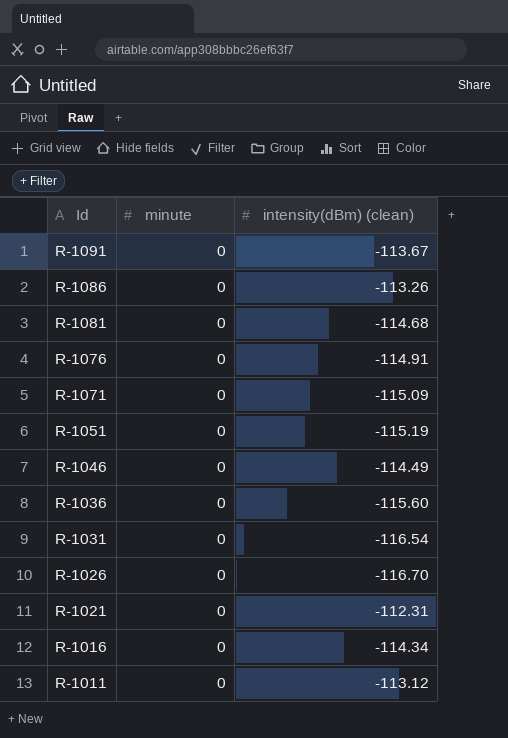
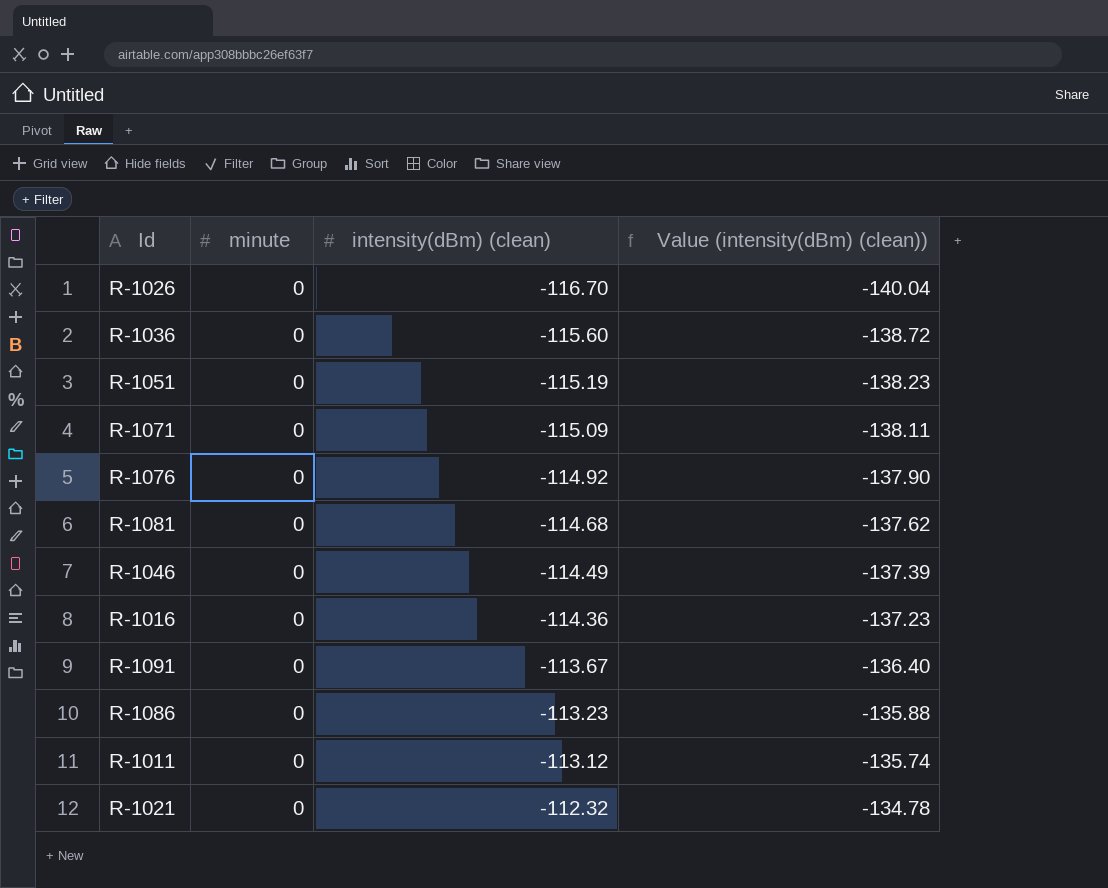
row order: Id descending -> intensity(dBm) (clean) ascending
column Value (intensity(dBm) (clean)) | formula: none -> [intensity(dBm) (clean)] * 1.2
row R-1031: 0 | -116.54 -> none
R-1076 | intensity(dBm) (clean): -114.91 -> -114.92
R-1016 | intensity(dBm) (clean): -114.34 -> -114.36
R-1086 | intensity(dBm) (clean): -113.26 -> -113.23
R-1021 | intensity(dBm) (clean): -112.31 -> -112.32

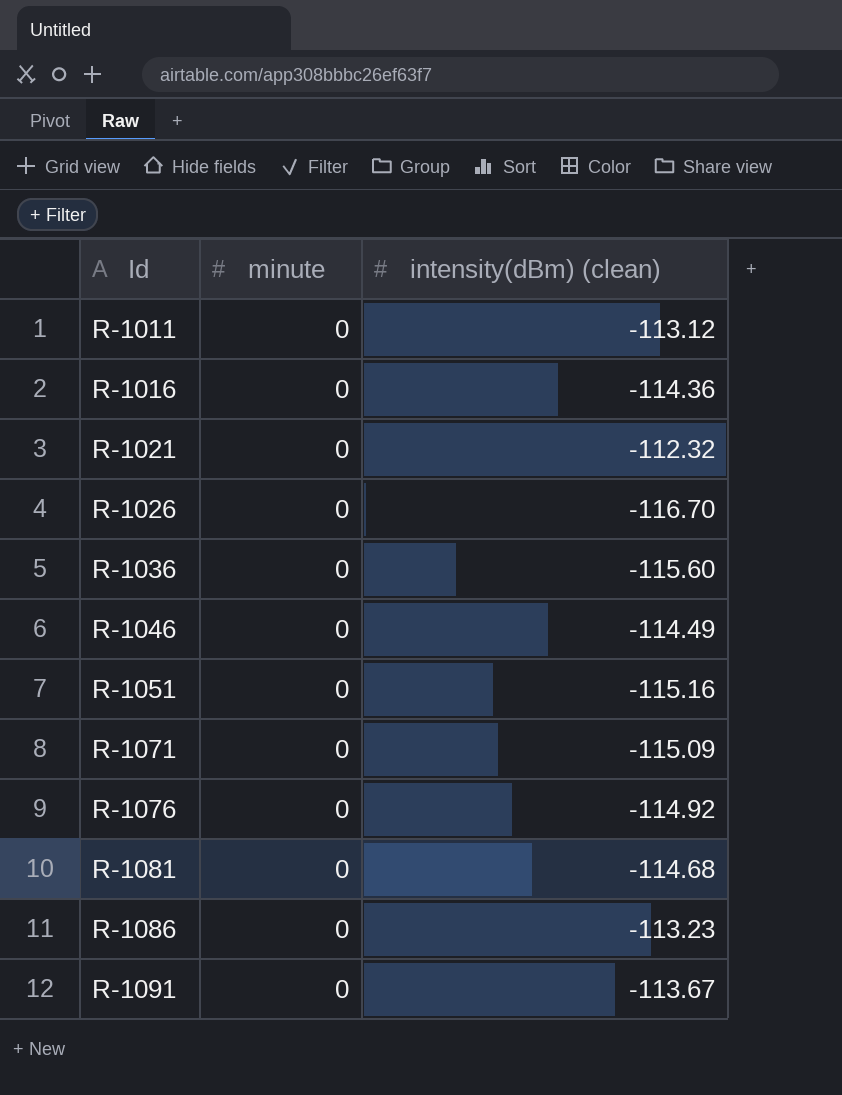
row order: intensity(dBm) (clean) ascending -> Id ascending
column Value (intensity(dBm) (clean)) | formula: [intensity(dBm) (clean)] * 1.2 -> none
R-1051 | intensity(dBm) (clean): -115.19 -> -115.16

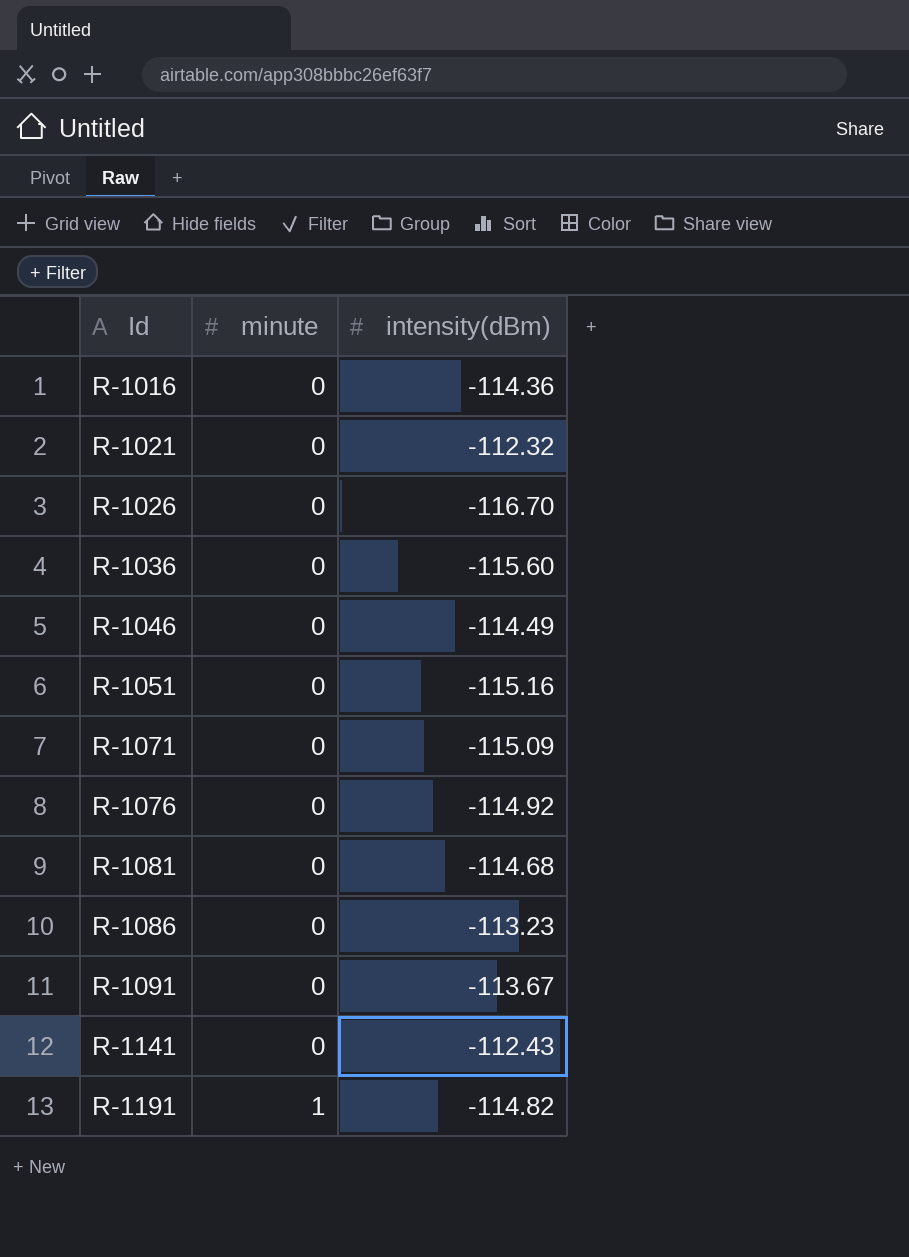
column name: intensity(dBm) (clean) -> intensity(dBm)
row R-1011: 0 | -113.12 -> none
row R-1141: none -> 0 | -112.43
row R-1191: none -> 1 | -114.82

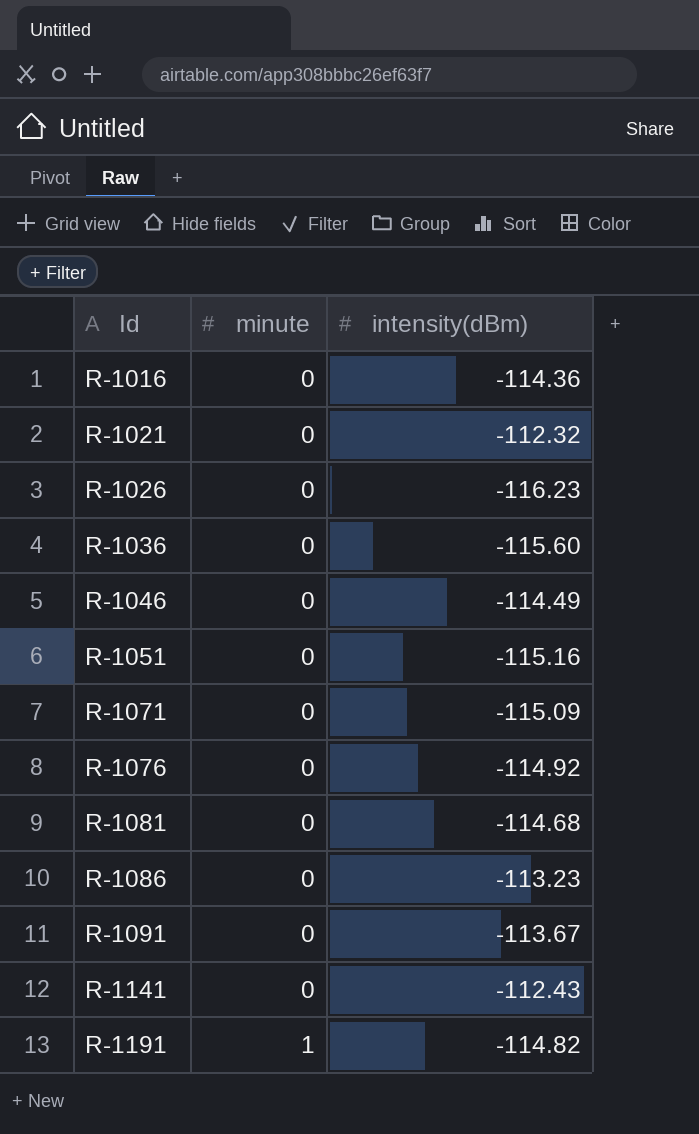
R-1026 | intensity(dBm): -116.70 -> -116.23

